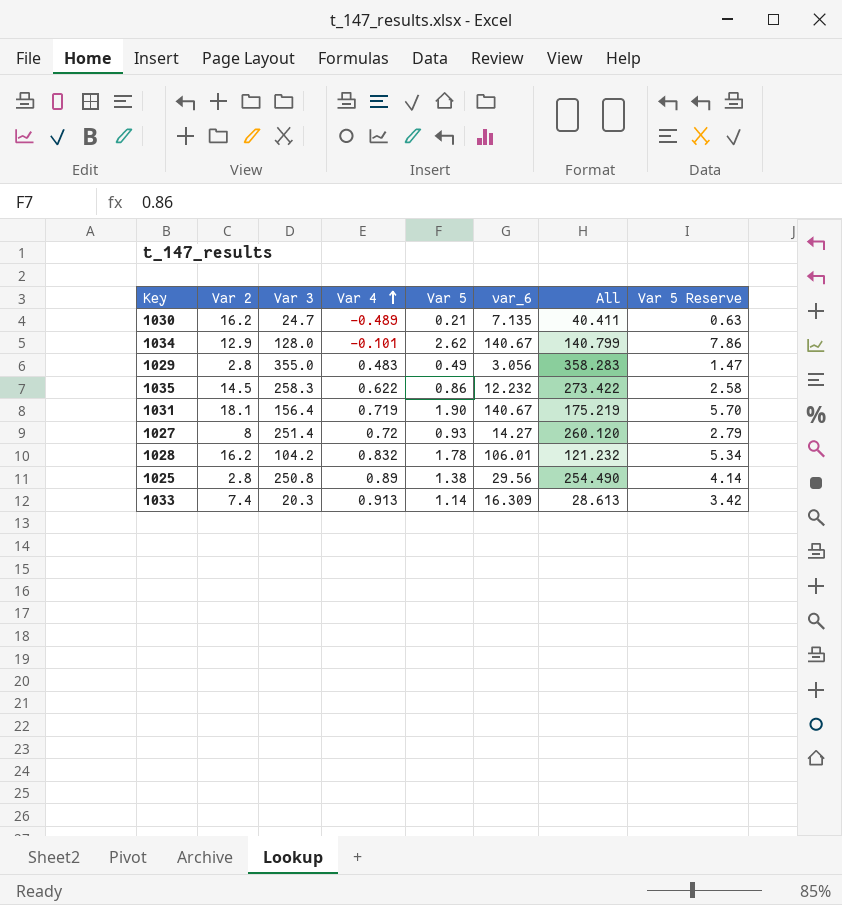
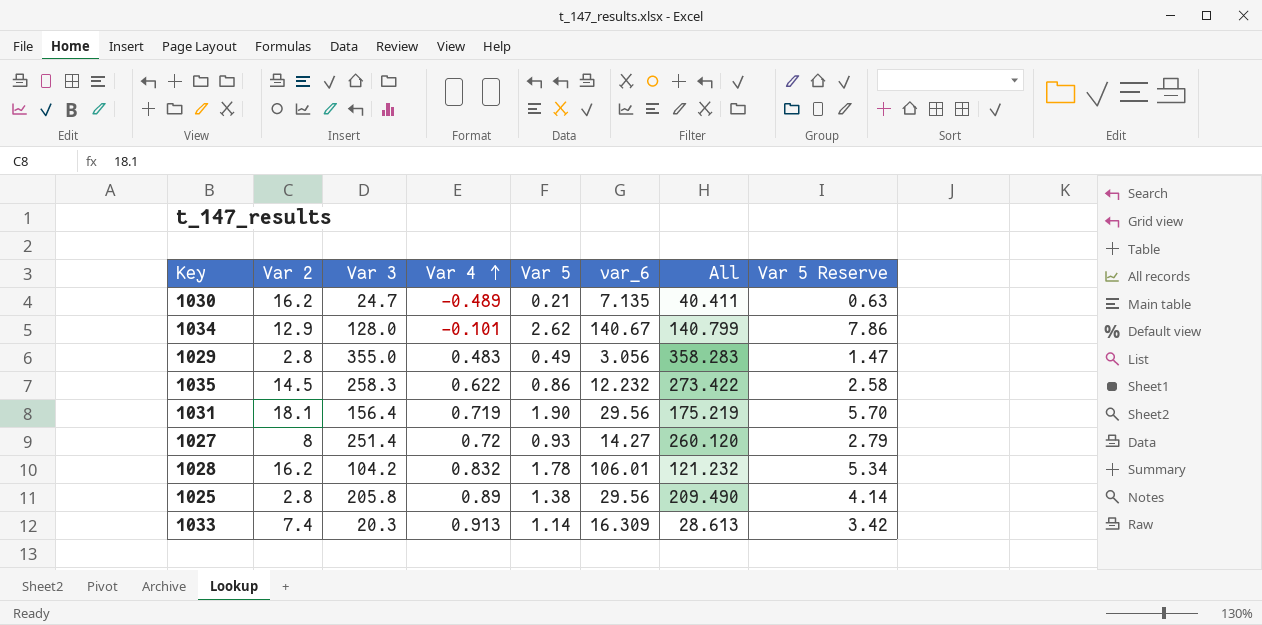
1031 | var_6: 140.67 -> 29.56
1025 | Var 3: 250.8 -> 205.8
1025 | All: 254.490 -> 209.490

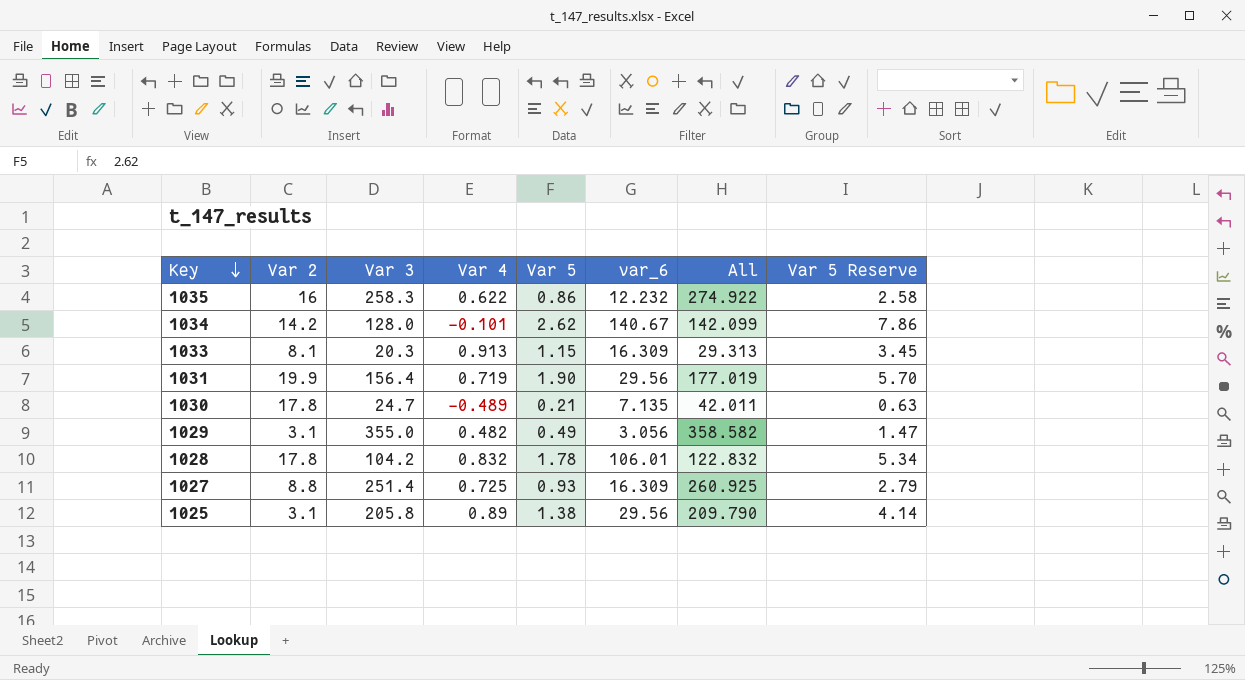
row order: Var 4 ascending -> Key descending
1035 | Var 2: 14.5 -> 16
1035 | All: 273.422 -> 274.922
1034 | Var 2: 12.9 -> 14.2
1034 | All: 140.799 -> 142.099
1033 | Var 2: 7.4 -> 8.1
1033 | Var 5: 1.14 -> 1.15
1033 | All: 28.613 -> 29.313
1033 | Var 5 Reserve: 3.42 -> 3.45
1031 | Var 2: 18.1 -> 19.9
1031 | All: 175.219 -> 177.019
1030 | Var 2: 16.2 -> 17.8
1030 | All: 40.411 -> 42.011
1029 | Var 2: 2.8 -> 3.1
1029 | Var 4: 0.483 -> 0.482
1029 | All: 358.283 -> 358.582
1028 | Var 2: 16.2 -> 17.8
1028 | All: 121.232 -> 122.832
1027 | Var 2: 8 -> 8.8
1027 | Var 4: 0.72 -> 0.725
1027 | var_6: 14.27 -> 16.309
1027 | All: 260.120 -> 260.925
1025 | Var 2: 2.8 -> 3.1
1025 | All: 209.490 -> 209.790

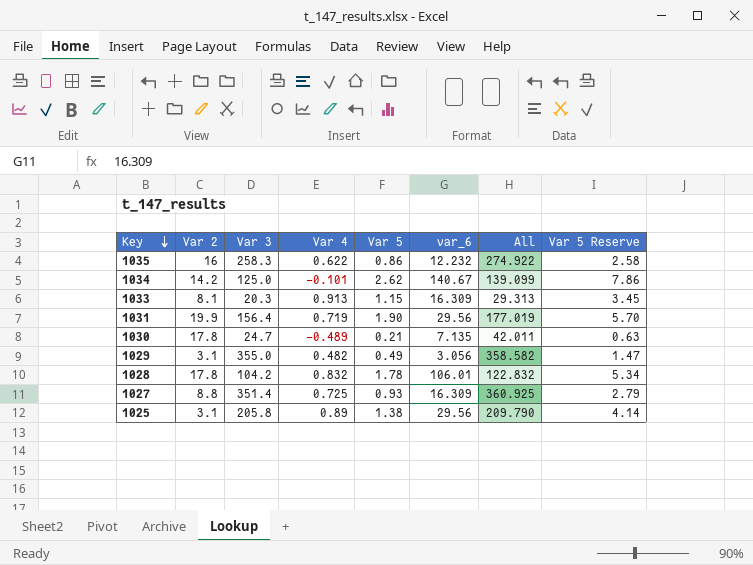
1034 | Var 3: 128.0 -> 125.0
1034 | All: 142.099 -> 139.099
1027 | Var 3: 251.4 -> 351.4
1027 | All: 260.925 -> 360.925

